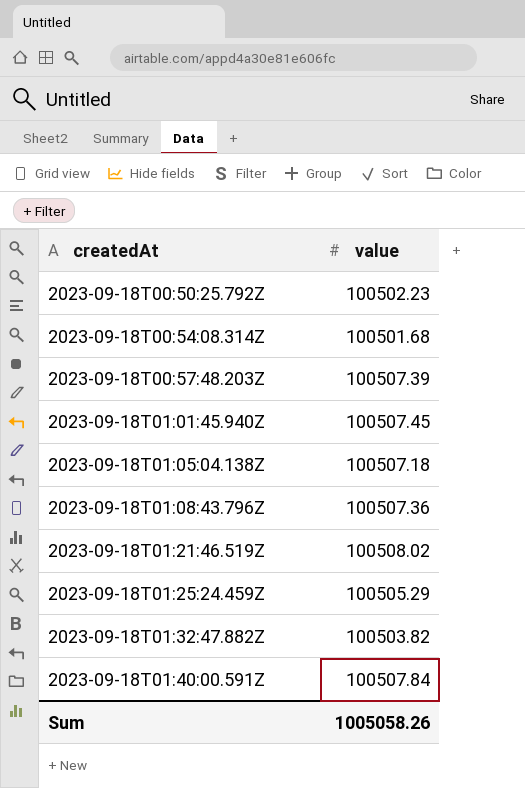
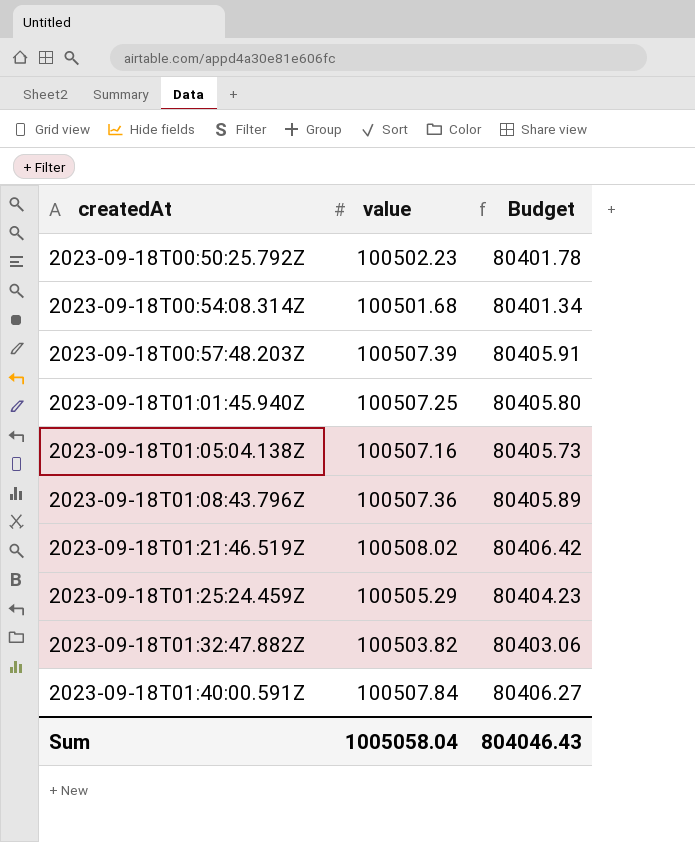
column Budget | formula: none -> [value] * 0.8
2023-09-18T01:01:45.940Z | value: 100507.45 -> 100507.25
2023-09-18T01:05:04.138Z | value: 100507.18 -> 100507.16
Sum | value: 1005058.26 -> 1005058.04

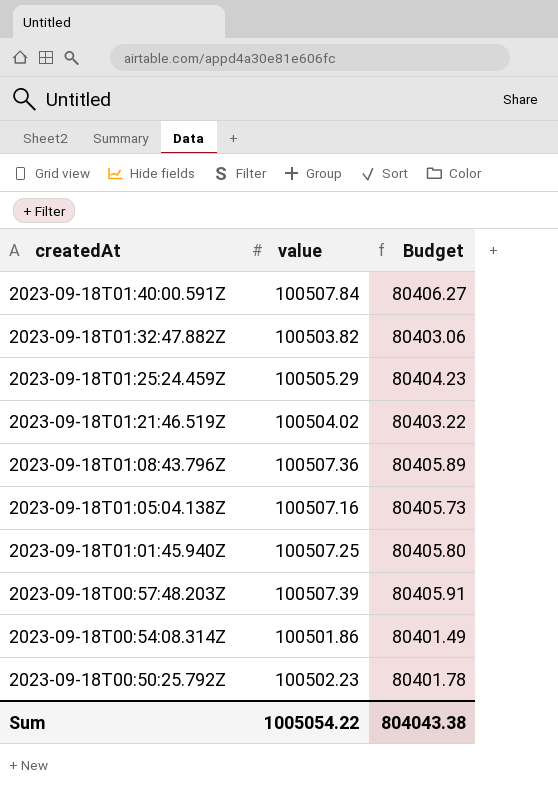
row order: createdAt ascending -> createdAt descending
2023-09-18T01:21:46.519Z | value: 100508.02 -> 100504.02
2023-09-18T01:21:46.519Z | Budget: 80406.42 -> 80403.22
2023-09-18T00:54:08.314Z | value: 100501.68 -> 100501.86
2023-09-18T00:54:08.314Z | Budget: 80401.34 -> 80401.49
Sum | value: 1005058.04 -> 1005054.22
Sum | Budget: 804046.43 -> 804043.38

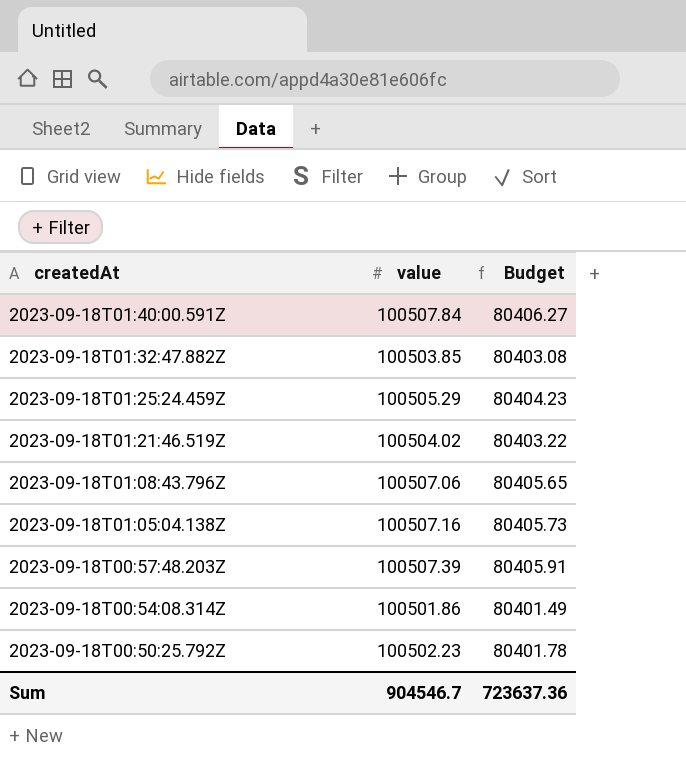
row 2023-09-18T01:01:45.940Z: 100507.25 | 80405.80 -> none
2023-09-18T01:32:47.882Z | value: 100503.82 -> 100503.85
2023-09-18T01:32:47.882Z | Budget: 80403.06 -> 80403.08
2023-09-18T01:08:43.796Z | value: 100507.36 -> 100507.06
2023-09-18T01:08:43.796Z | Budget: 80405.89 -> 80405.65
Sum | value: 1005054.22 -> 904546.7
Sum | Budget: 804043.38 -> 723637.36

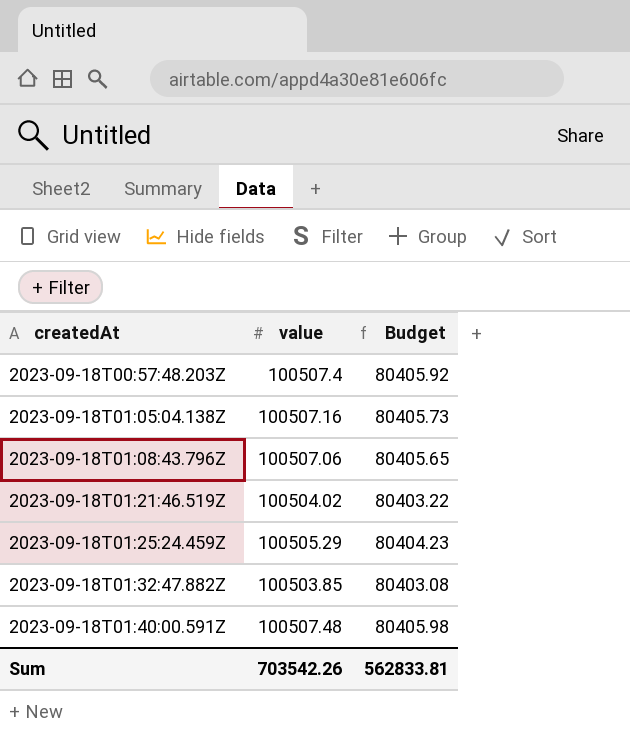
row order: createdAt descending -> createdAt ascending
row 2023-09-18T00:54:08.314Z: 100501.86 | 80401.49 -> none
row 2023-09-18T00:50:25.792Z: 100502.23 | 80401.78 -> none
2023-09-18T00:57:48.203Z | value: 100507.39 -> 100507.4
2023-09-18T00:57:48.203Z | Budget: 80405.91 -> 80405.92
2023-09-18T01:40:00.591Z | value: 100507.84 -> 100507.48
2023-09-18T01:40:00.591Z | Budget: 80406.27 -> 80405.98
Sum | value: 904546.7 -> 703542.26
Sum | Budget: 723637.36 -> 562833.81

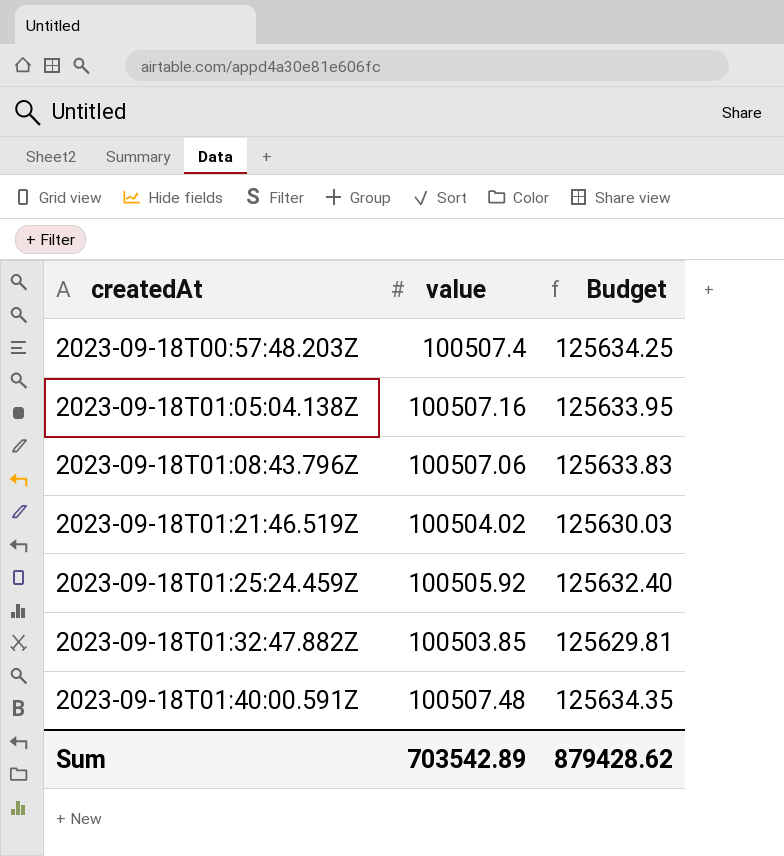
column Budget | formula: [value] * 0.8 -> [value] * 1.25
2023-09-18T01:25:24.459Z | value: 100505.29 -> 100505.92
Sum | value: 703542.26 -> 703542.89
Sum | Budget: 562833.81 -> 879428.62

